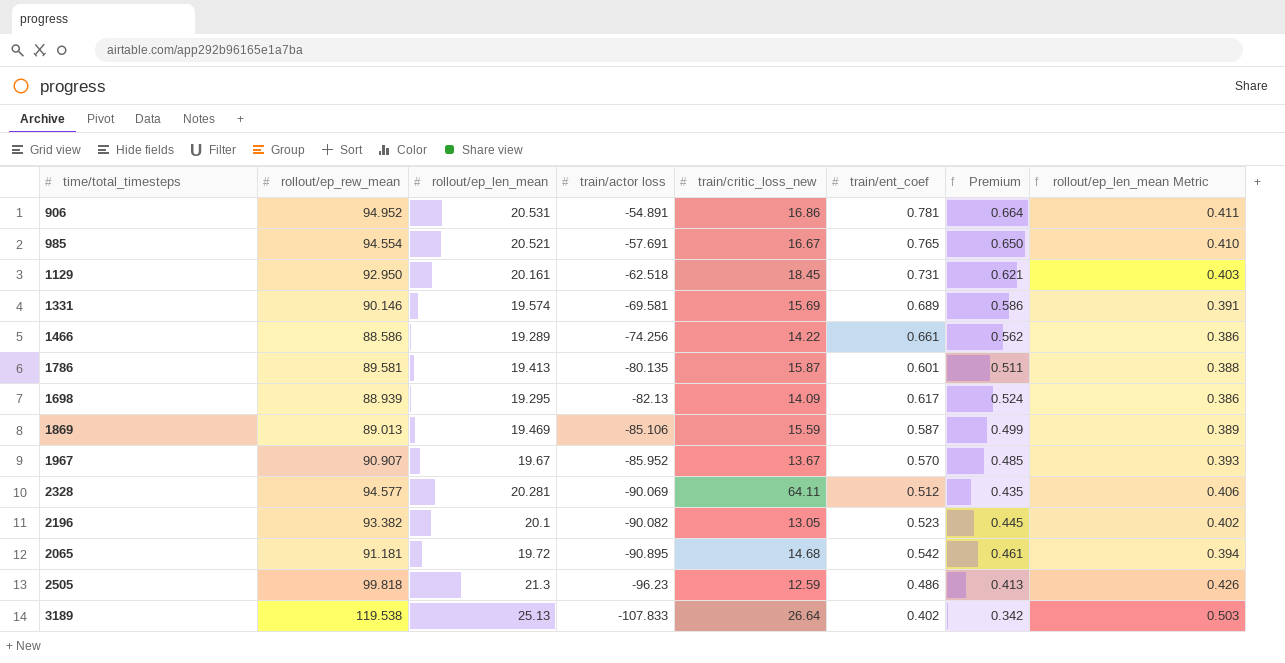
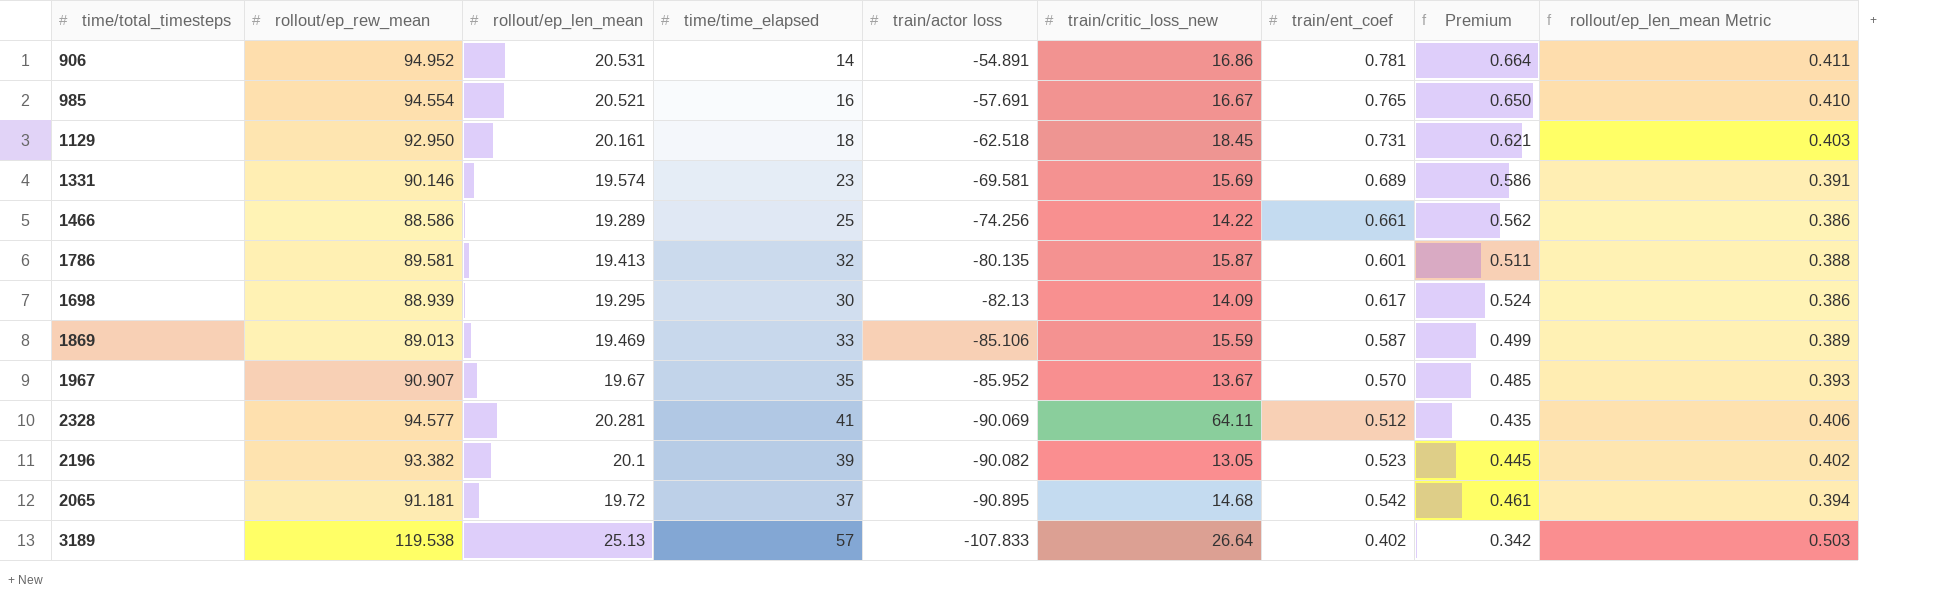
column time/time_elapsed | position: none -> 4
row 2505: 99.818 | 21.3 | -96.23 | 12.59 | 0.486 | 0.413 | 0.426 -> none

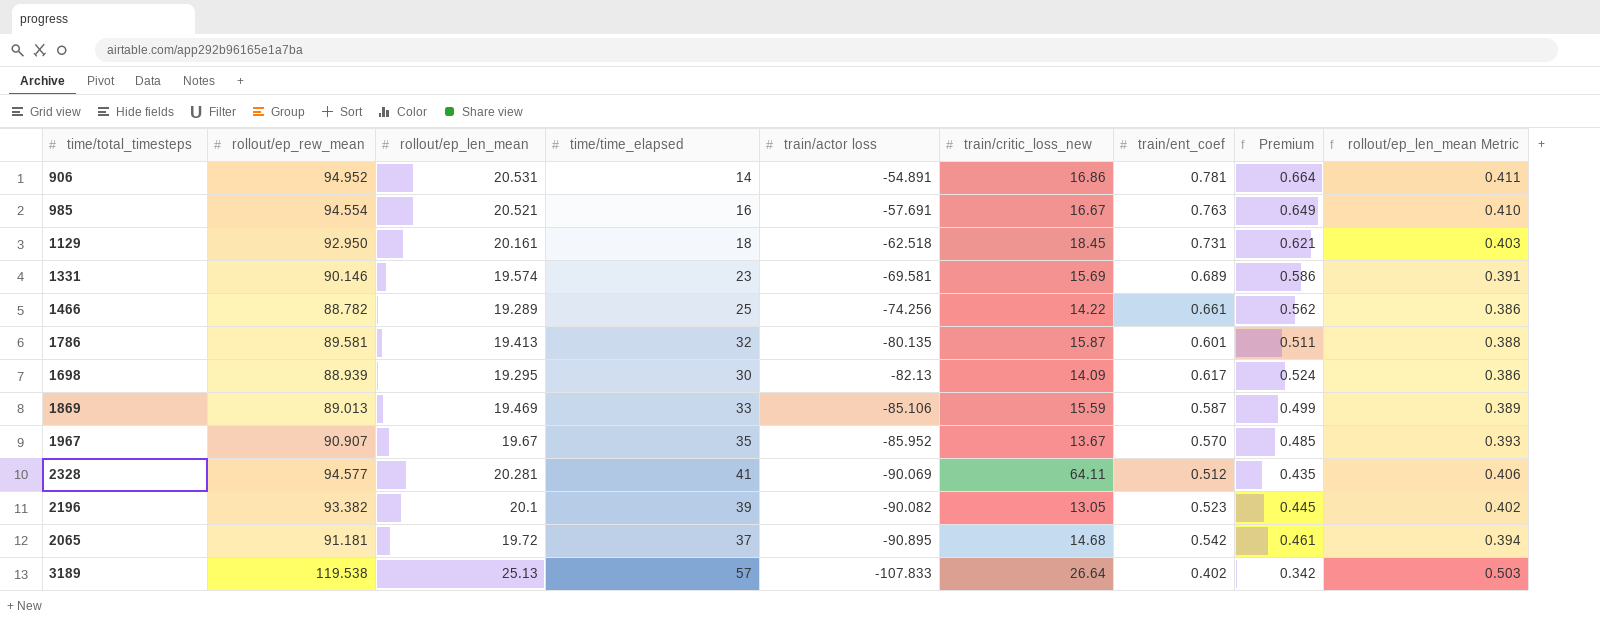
985 | train/ent_coef: 0.765 -> 0.763
985 | Premium: 0.650 -> 0.649
1466 | rollout/ep_rew_mean: 88.586 -> 88.782

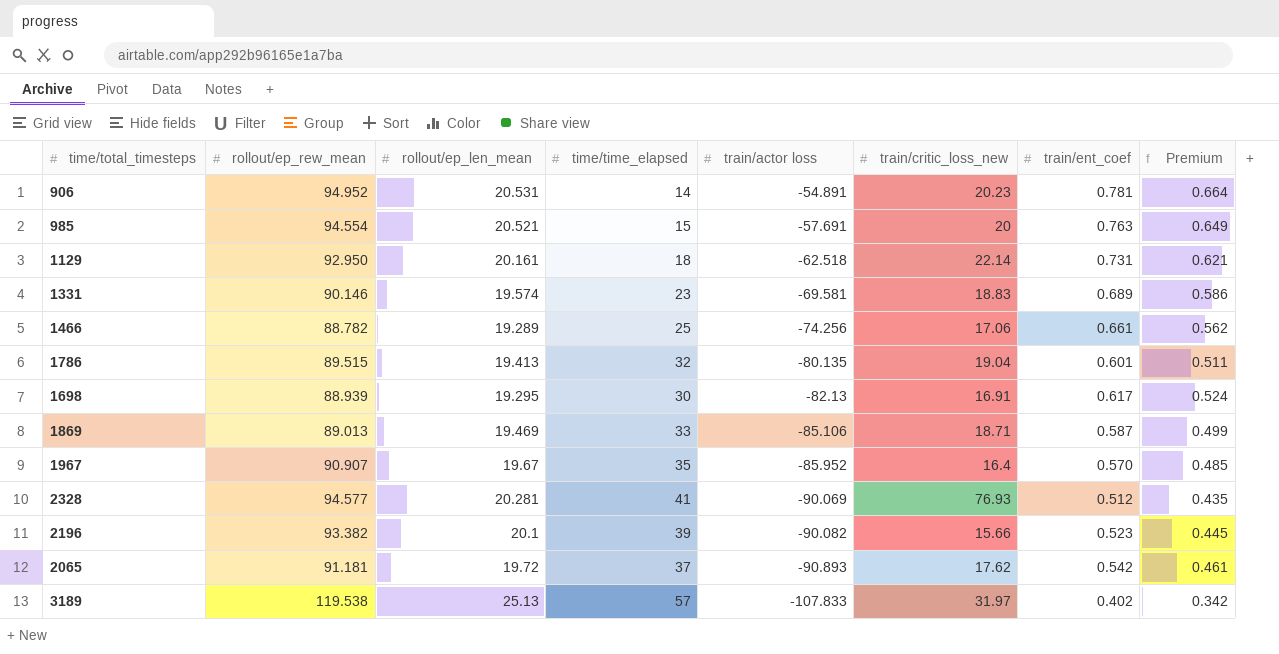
column rollout/ep_len_mean Metric | formula: [rollout/ep_len_mean] * 0.02 -> none
906 | train/critic_loss_new: 16.86 -> 20.23
985 | time/time_elapsed: 16 -> 15
985 | train/critic_loss_new: 16.67 -> 20
1129 | train/critic_loss_new: 18.45 -> 22.14
1331 | train/critic_loss_new: 15.69 -> 18.83
1466 | train/critic_loss_new: 14.22 -> 17.06
1786 | rollout/ep_rew_mean: 89.581 -> 89.515
1786 | train/critic_loss_new: 15.87 -> 19.04
1698 | train/critic_loss_new: 14.09 -> 16.91
1869 | train/critic_loss_new: 15.59 -> 18.71
1967 | train/critic_loss_new: 13.67 -> 16.4
2328 | train/critic_loss_new: 64.11 -> 76.93
2196 | train/critic_loss_new: 13.05 -> 15.66
2065 | train/actor loss: -90.895 -> -90.893
2065 | train/critic_loss_new: 14.68 -> 17.62
3189 | train/critic_loss_new: 26.64 -> 31.97

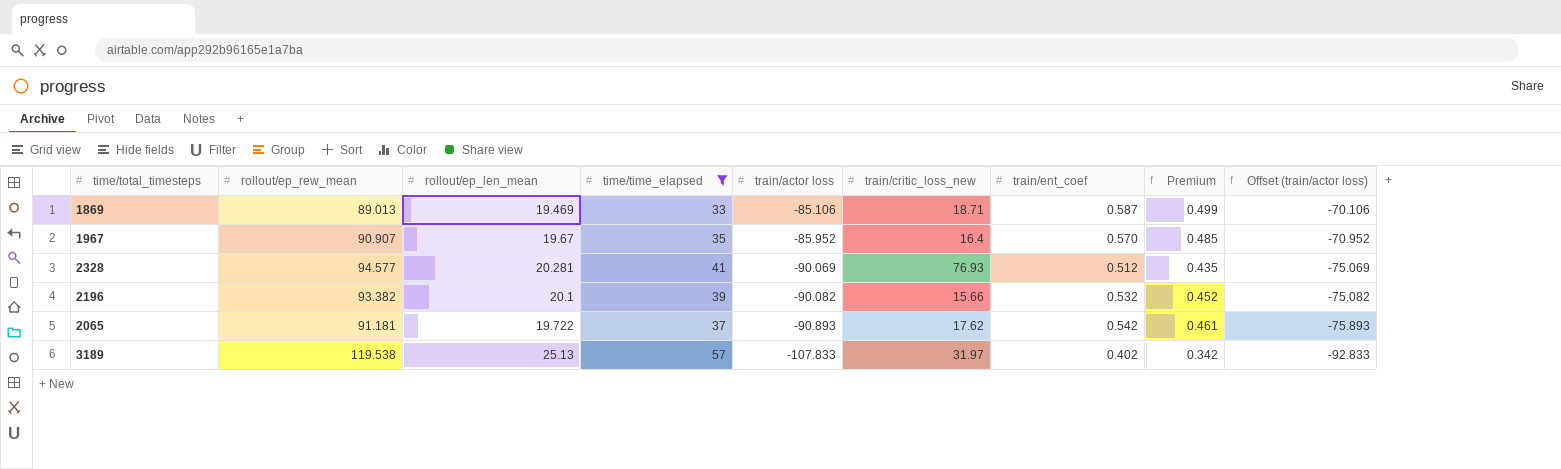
filter: none -> time/time_elapsed >= 33
column Offset (train/actor loss) | formula: none -> [train/actor loss] + 15
2196 | train/ent_coef: 0.523 -> 0.532
2196 | Premium: 0.445 -> 0.452
2065 | rollout/ep_len_mean: 19.72 -> 19.722

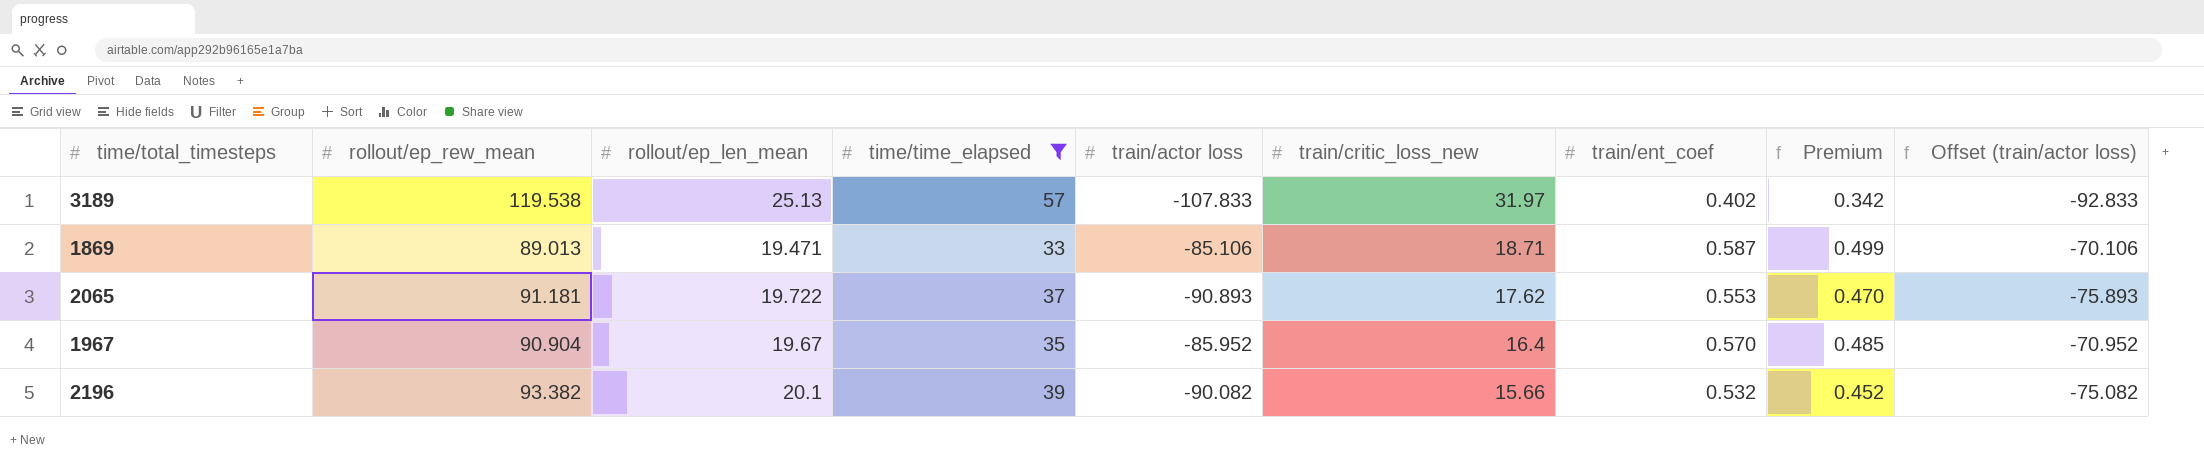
row order: train/actor loss descending -> train/critic_loss_new descending
row 2328: 94.577 | 20.281 | 41 | -90.069 | 76.93 | 0.512 | 0.435 | -75.069 -> none
1869 | rollout/ep_len_mean: 19.469 -> 19.471
2065 | train/ent_coef: 0.542 -> 0.553
2065 | Premium: 0.461 -> 0.470
1967 | rollout/ep_rew_mean: 90.907 -> 90.904

